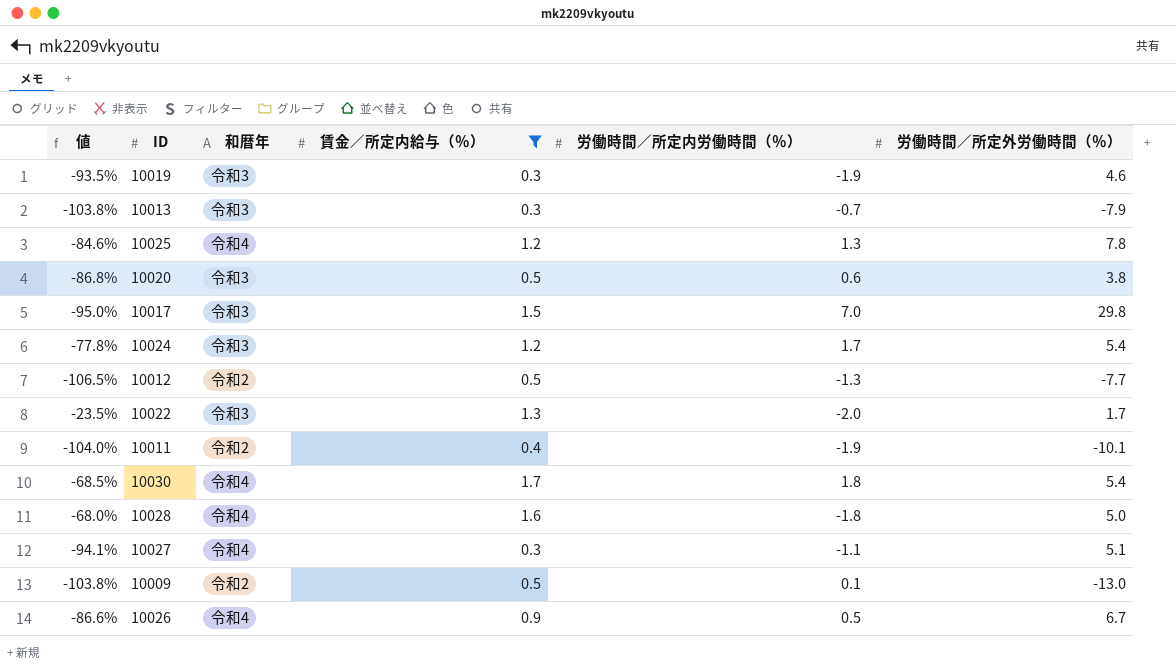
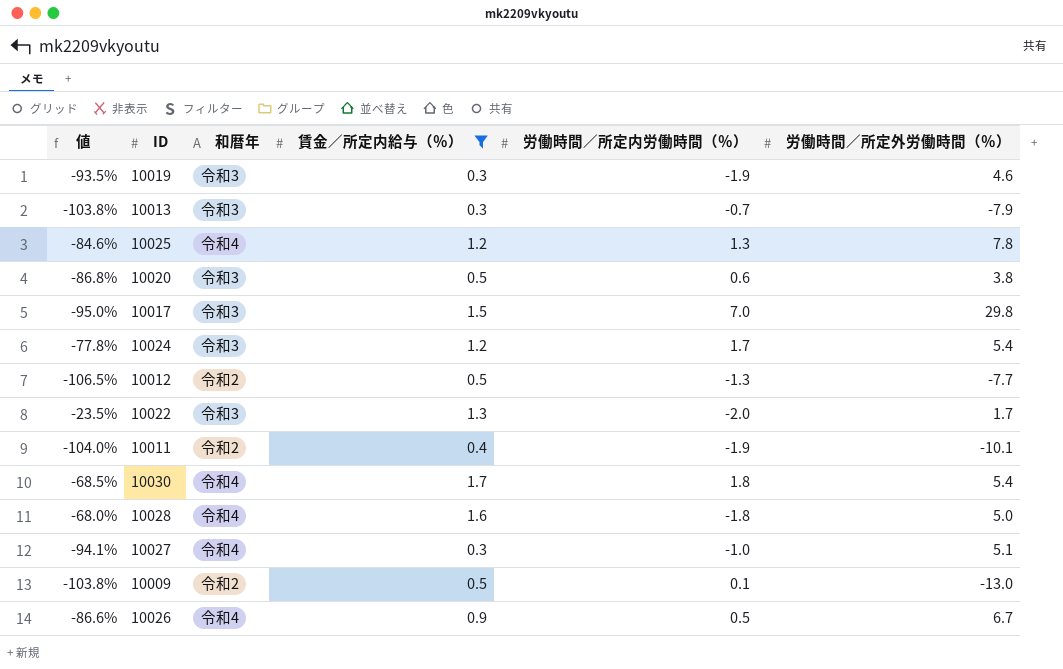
10027 | 労働時間／所定内労働時間（％）: -1.1 -> -1.0

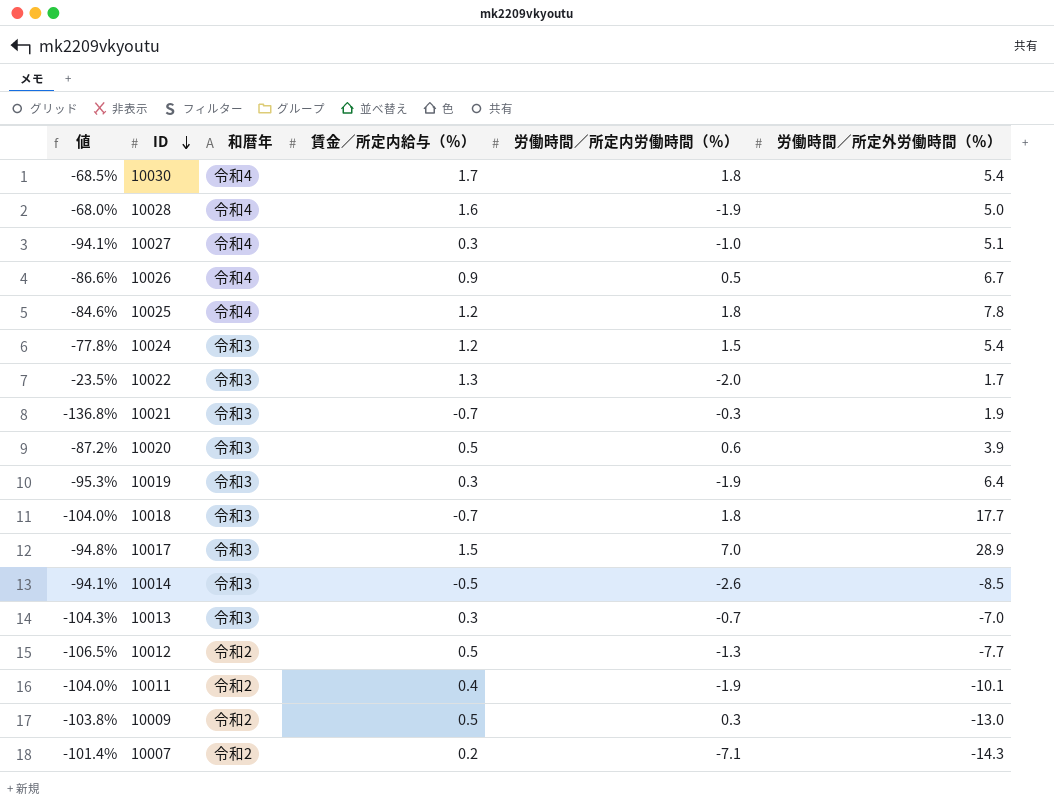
filter: 賃金／所定内給与（％） >= 0.3 -> none
row order: none -> ID descending
10028 | 労働時間／所定内労働時間（％）: -1.8 -> -1.9
10025 | 労働時間／所定内労働時間（％）: 1.3 -> 1.8
10024 | 労働時間／所定内労働時間（％）: 1.7 -> 1.5
10020 | 値: -86.8% -> -87.2%
10020 | 労働時間／所定外労働時間（％）: 3.8 -> 3.9
10019 | 値: -93.5% -> -95.3%
10019 | 労働時間／所定外労働時間（％）: 4.6 -> 6.4
10017 | 値: -95.0% -> -94.8%
10017 | 労働時間／所定外労働時間（％）: 29.8 -> 28.9
10013 | 値: -103.8% -> -104.3%
10013 | 労働時間／所定外労働時間（％）: -7.9 -> -7.0
10009 | 労働時間／所定内労働時間（％）: 0.1 -> 0.3

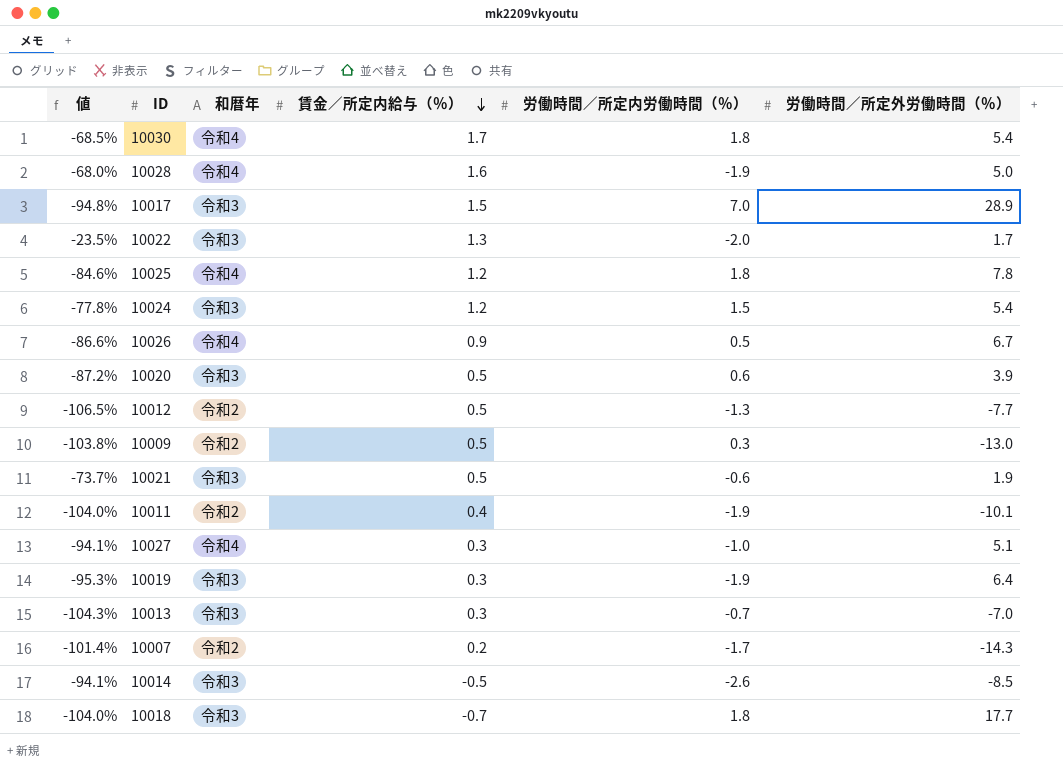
row order: ID descending -> 賃金／所定内給与（％） descending
10021 | 値: -136.8% -> -73.7%
10021 | 賃金／所定内給与（％）: -0.7 -> 0.5
10021 | 労働時間／所定内労働時間（％）: -0.3 -> -0.6
10007 | 労働時間／所定内労働時間（％）: -7.1 -> -1.7

